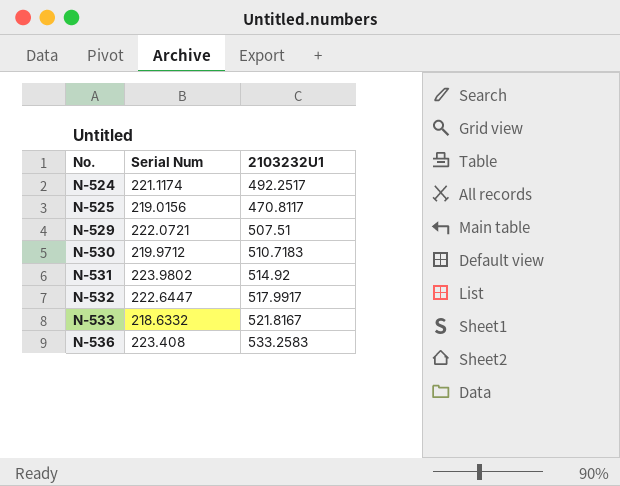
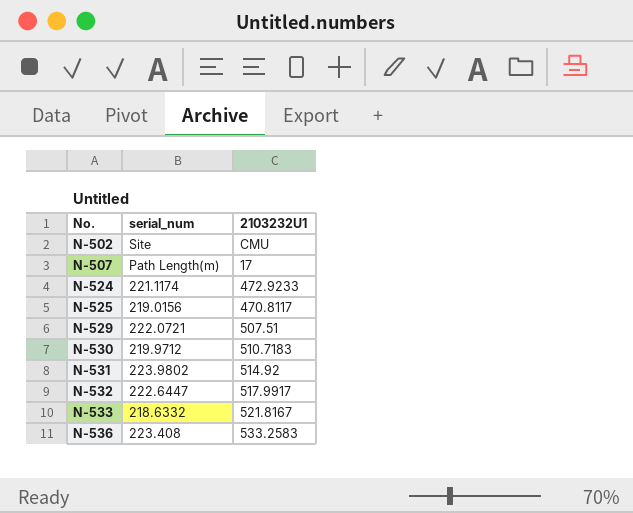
column name: Serial Num -> serial_num
row N-502: none -> Site | CMU
row N-507: none -> Path Length(m) | 17
N-524 | 2103232U1: 492.2517 -> 472.9233

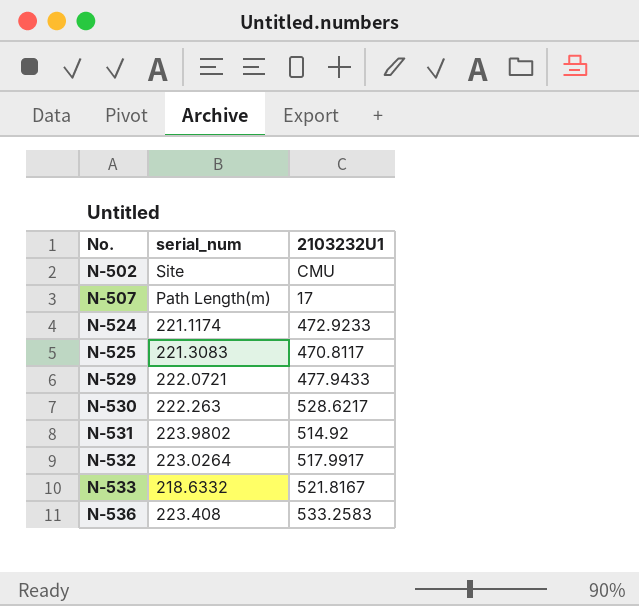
N-525 | serial_num: 219.0156 -> 221.3083
N-529 | 2103232U1: 507.51 -> 477.9433
N-530 | serial_num: 219.9712 -> 222.263
N-530 | 2103232U1: 510.7183 -> 528.6217
N-532 | serial_num: 222.6447 -> 223.0264

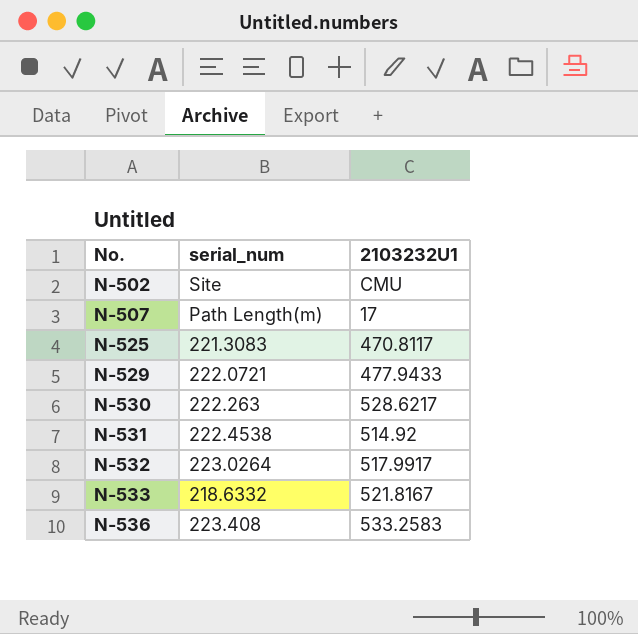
row N-524: 221.1174 | 472.9233 -> none
N-531 | serial_num: 223.9802 -> 222.4538

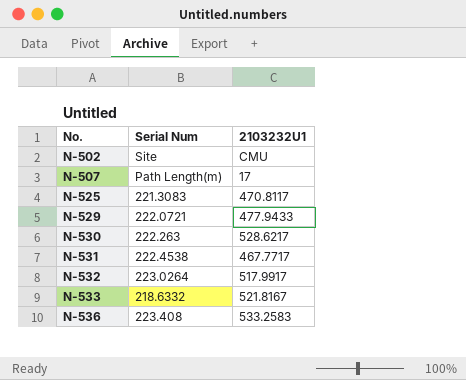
column name: serial_num -> Serial Num
N-531 | 2103232U1: 514.92 -> 467.7717

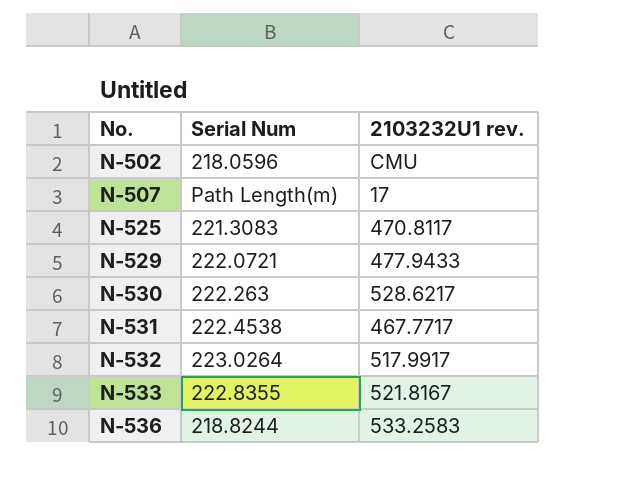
column name: 2103232U1 -> 2103232U1 rev.
N-502 | Serial Num: Site -> 218.0596
N-533 | Serial Num: 218.6332 -> 222.8355
N-536 | Serial Num: 223.408 -> 218.8244

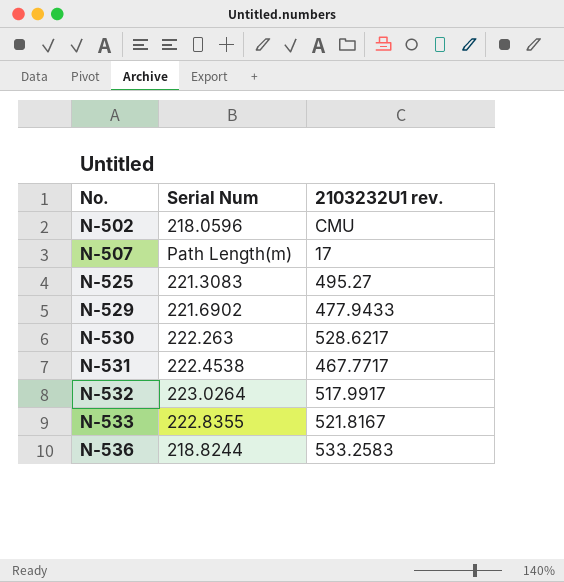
N-525 | 2103232U1 rev.: 470.8117 -> 495.27
N-529 | Serial Num: 222.0721 -> 221.6902

